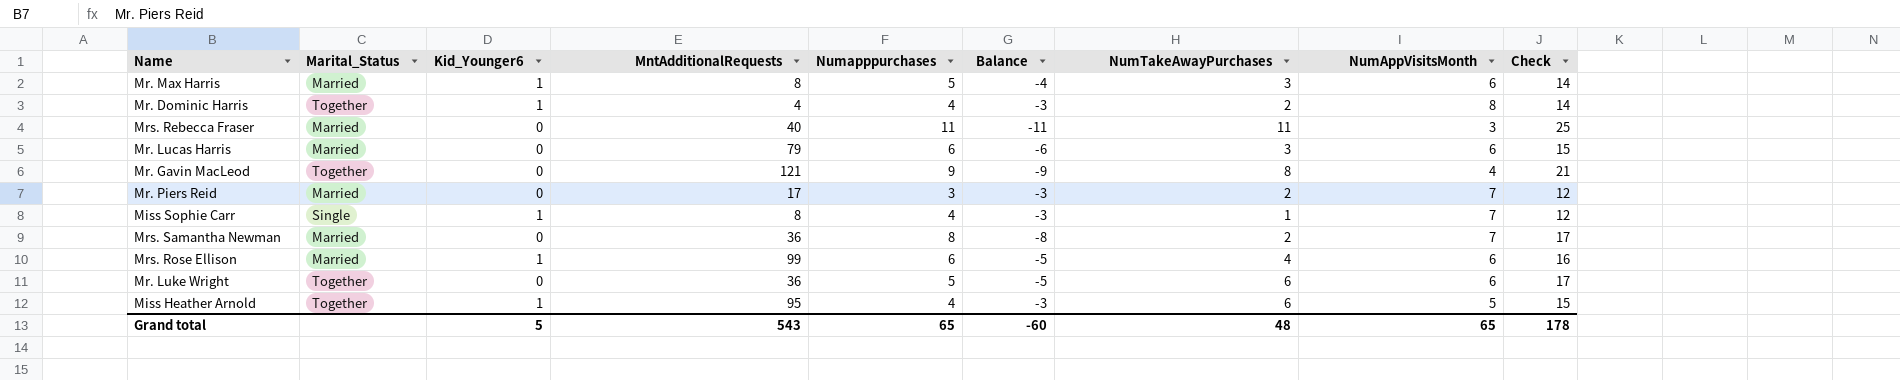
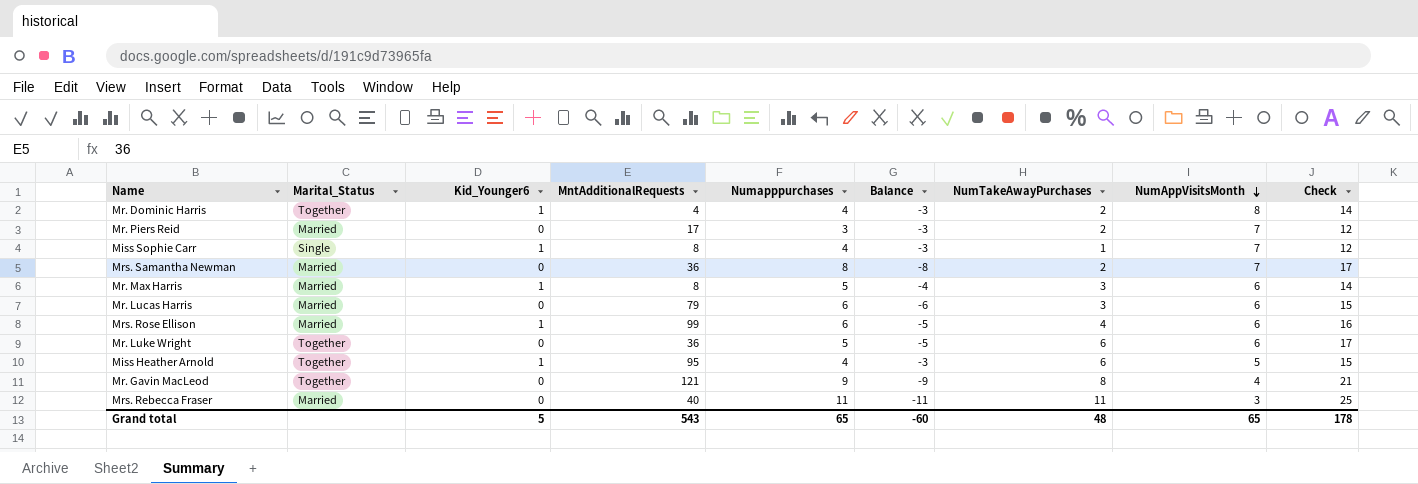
row order: none -> NumAppVisitsMonth descending

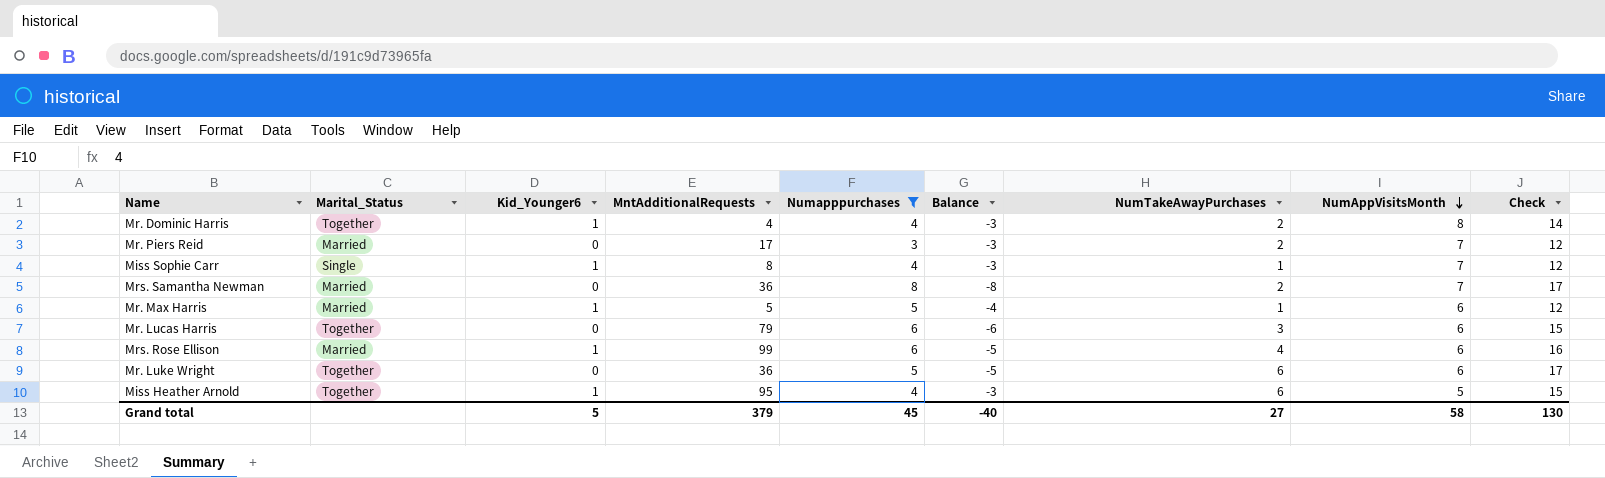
filter: none -> Numapppurchases <= 8
Mr. Max Harris | MntAdditionalRequests: 8 -> 5
Mr. Max Harris | NumTakeAwayPurchases: 3 -> 1
Mr. Max Harris | Check: 14 -> 12
Mr. Lucas Harris | Marital_Status: Married -> Together
Grand total | MntAdditionalRequests: 543 -> 379
Grand total | Numapppurchases: 65 -> 45
Grand total | Balance: -60 -> -40
Grand total | NumTakeAwayPurchases: 48 -> 27
Grand total | NumAppVisitsMonth: 65 -> 58
Grand total | Check: 178 -> 130

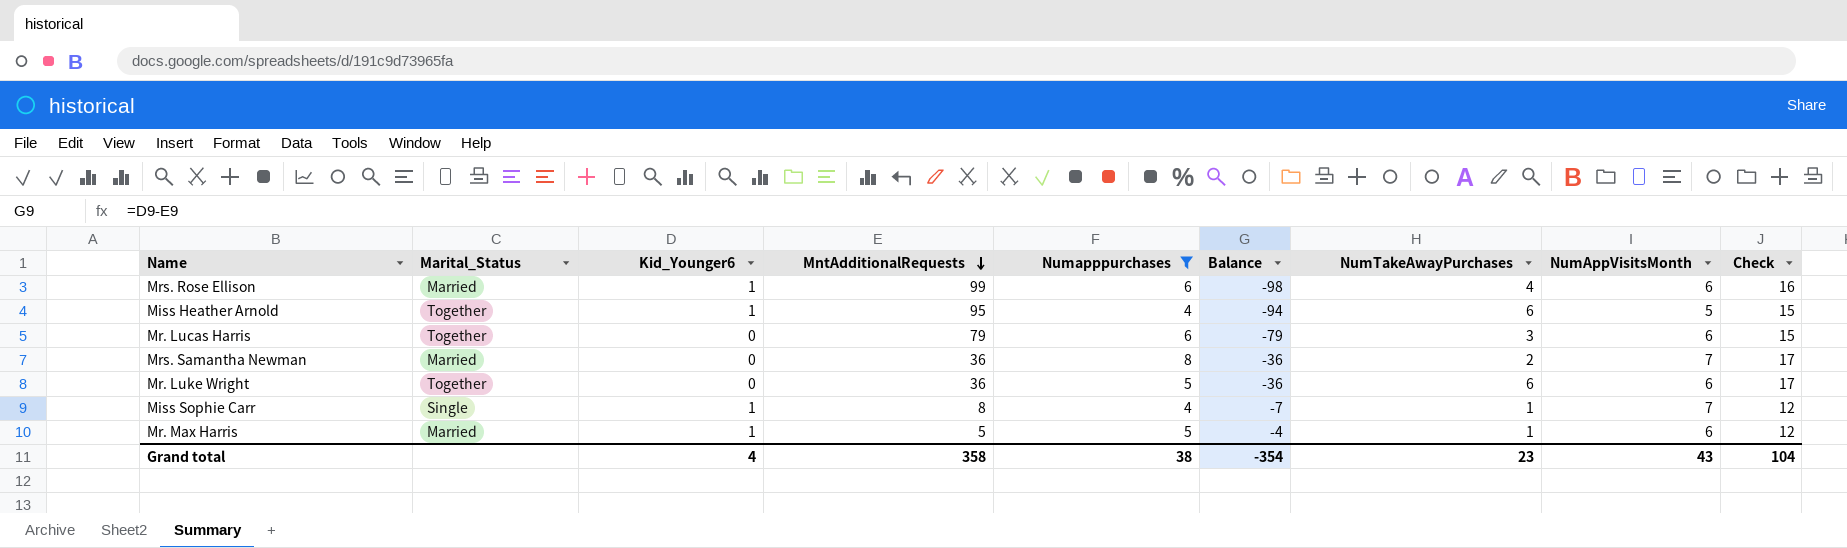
row order: NumAppVisitsMonth descending -> MntAdditionalRequests descending
column Balance | formula: [Kid_Younger6] - [Numapppurchases] -> [Kid_Younger6] - [MntAdditionalRequests]
row Mr. Dominic Harris: Together | 1 | 4 | 4 | -3 | 2 | 8 | 14 -> none
row Mr. Piers Reid: Married | 0 | 17 | 3 | -3 | 2 | 7 | 12 -> none
Grand total | Kid_Younger6: 5 -> 4
Grand total | MntAdditionalRequests: 379 -> 358
Grand total | Numapppurchases: 45 -> 38
Grand total | Balance: -40 -> -354
Grand total | NumTakeAwayPurchases: 27 -> 23
Grand total | NumAppVisitsMonth: 58 -> 43
Grand total | Check: 130 -> 104

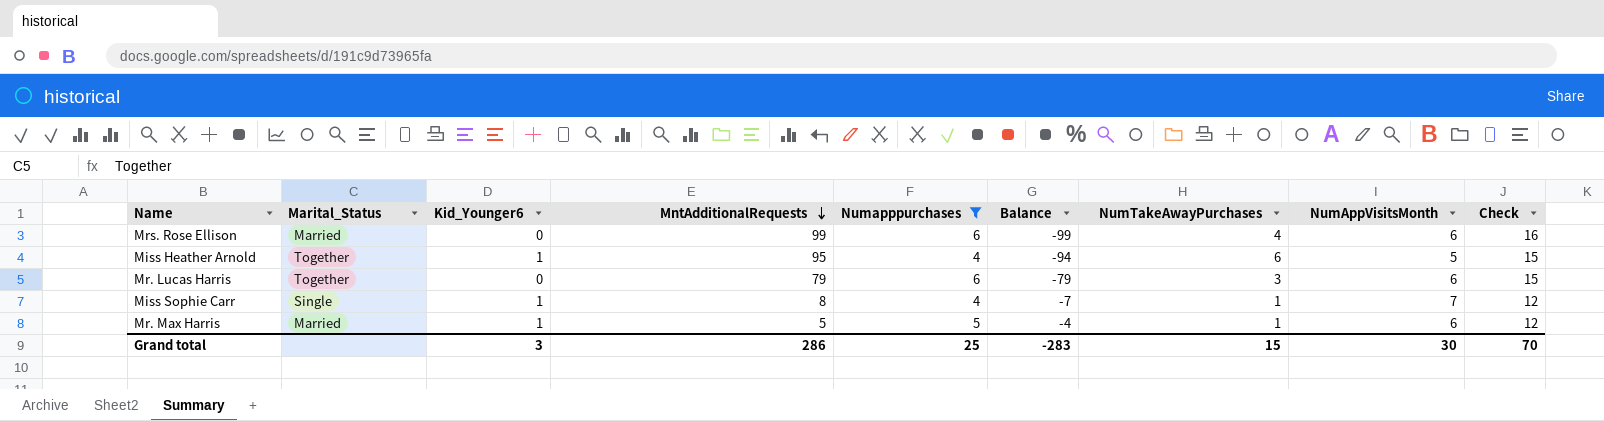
row Mrs. Samantha Newman: Married | 0 | 36 | 8 | -36 | 2 | 7 | 17 -> none
row Mr. Luke Wright: Together | 0 | 36 | 5 | -36 | 6 | 6 | 17 -> none
Mrs. Rose Ellison | Kid_Younger6: 1 -> 0
Mrs. Rose Ellison | Balance: -98 -> -99
Grand total | Kid_Younger6: 4 -> 3
Grand total | MntAdditionalRequests: 358 -> 286
Grand total | Numapppurchases: 38 -> 25
Grand total | Balance: -354 -> -283
Grand total | NumTakeAwayPurchases: 23 -> 15
Grand total | NumAppVisitsMonth: 43 -> 30
Grand total | Check: 104 -> 70

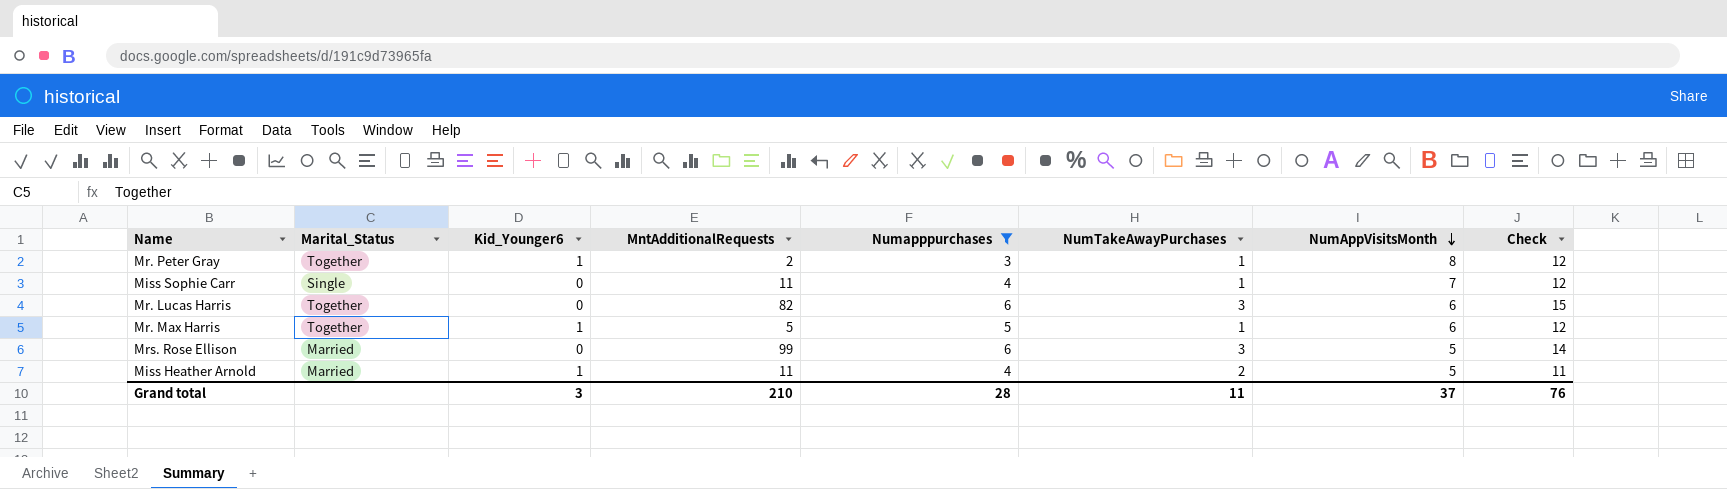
row order: MntAdditionalRequests descending -> NumAppVisitsMonth descending
column Balance | formula: [Kid_Younger6] - [MntAdditionalRequests] -> none
row Mr. Peter Gray: none -> Together | 1 | 2 | 3 | 1 | 8 | 12
Miss Sophie Carr | Kid_Younger6: 1 -> 0
Miss Sophie Carr | MntAdditionalRequests: 8 -> 11
Mr. Lucas Harris | MntAdditionalRequests: 79 -> 82
Mr. Max Harris | Marital_Status: Married -> Together
Mrs. Rose Ellison | NumTakeAwayPurchases: 4 -> 3
Mrs. Rose Ellison | NumAppVisitsMonth: 6 -> 5
Mrs. Rose Ellison | Check: 16 -> 14
Miss Heather Arnold | Marital_Status: Together -> Married
Miss Heather Arnold | MntAdditionalRequests: 95 -> 11
Miss Heather Arnold | NumTakeAwayPurchases: 6 -> 2
Miss Heather Arnold | Check: 15 -> 11
Grand total | MntAdditionalRequests: 286 -> 210
Grand total | Numapppurchases: 25 -> 28
Grand total | NumTakeAwayPurchases: 15 -> 11
Grand total | NumAppVisitsMonth: 30 -> 37
Grand total | Check: 70 -> 76

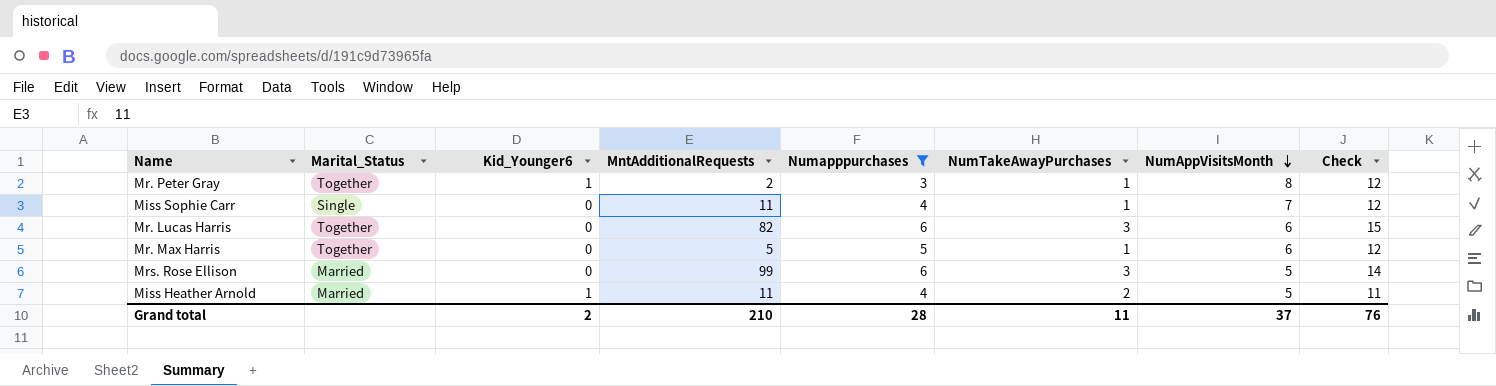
Mr. Max Harris | Kid_Younger6: 1 -> 0
Grand total | Kid_Younger6: 3 -> 2

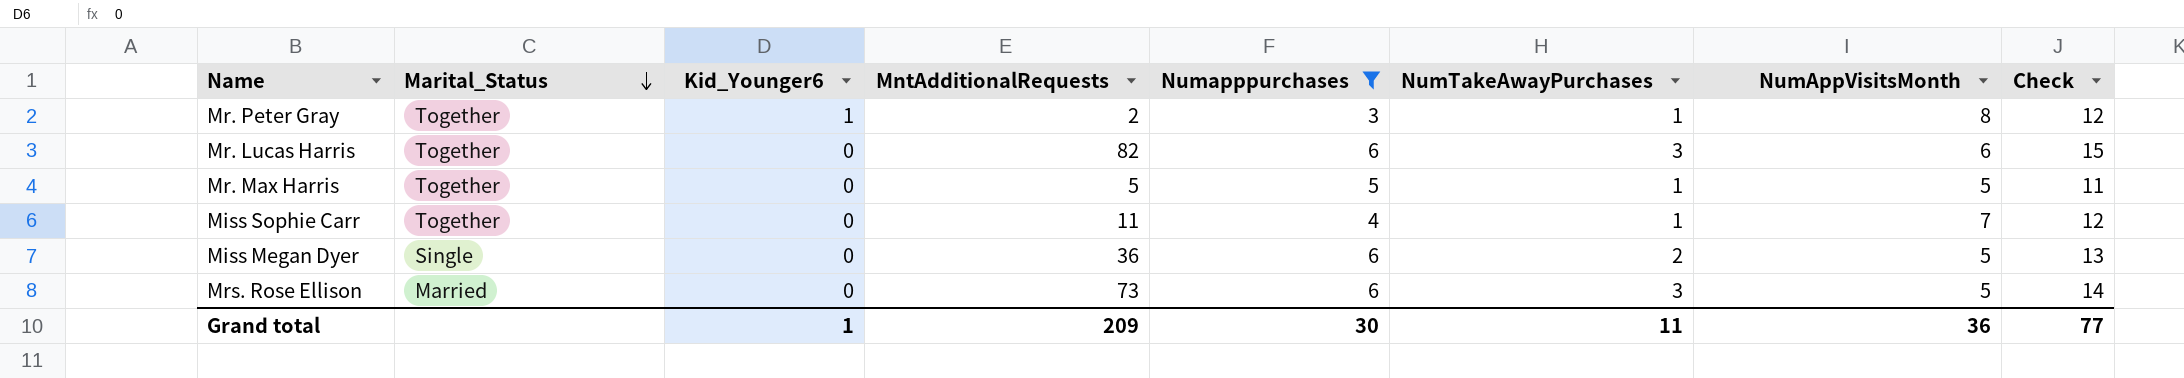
row order: NumAppVisitsMonth descending -> Marital_Status descending
row Miss Heather Arnold: Married | 1 | 11 | 4 | 2 | 5 | 11 -> none
Mr. Max Harris | NumAppVisitsMonth: 6 -> 5
Mr. Max Harris | Check: 12 -> 11
Miss Sophie Carr | Marital_Status: Single -> Together
row Miss Megan Dyer: none -> Single | 0 | 36 | 6 | 2 | 5 | 13
Mrs. Rose Ellison | MntAdditionalRequests: 99 -> 73
Grand total | Kid_Younger6: 2 -> 1
Grand total | MntAdditionalRequests: 210 -> 209
Grand total | Numapppurchases: 28 -> 30
Grand total | NumAppVisitsMonth: 37 -> 36
Grand total | Check: 76 -> 77

